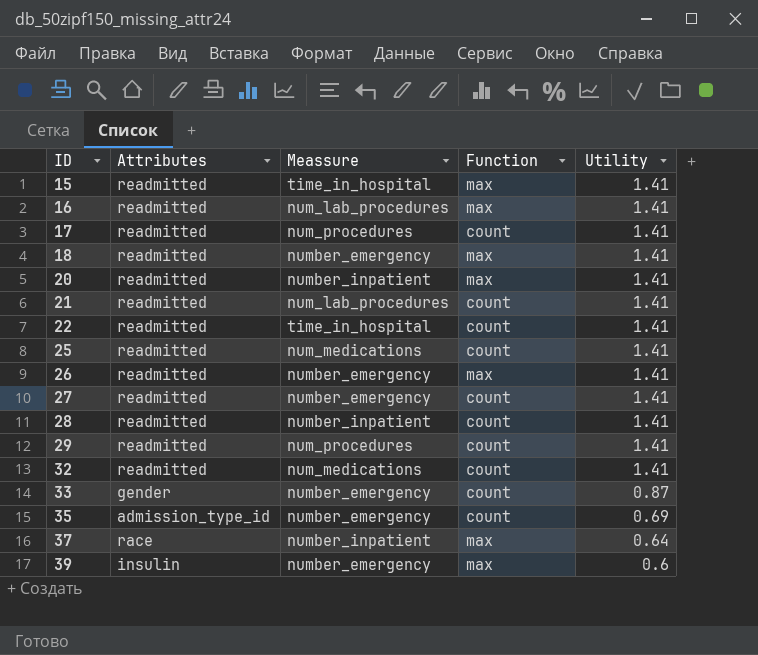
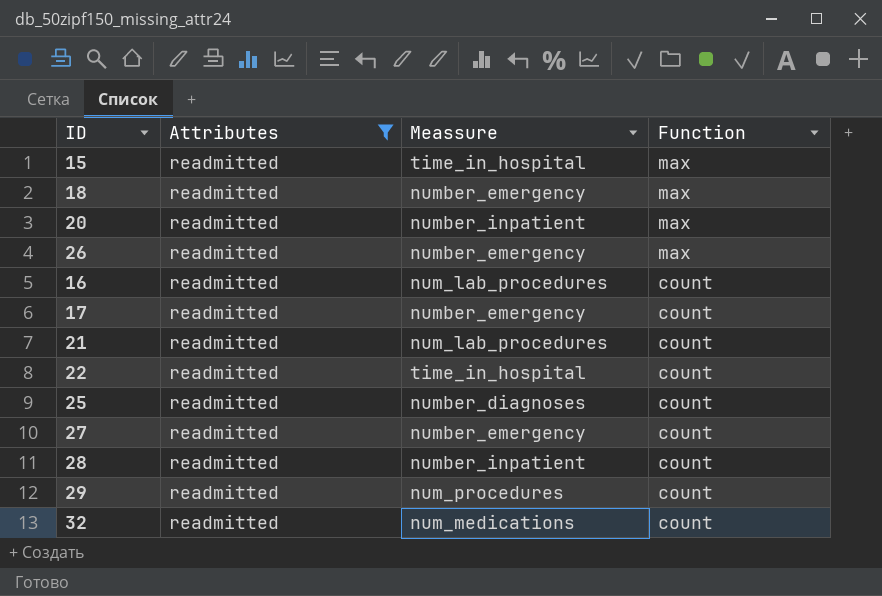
filter: none -> Attributes = readmitted
row order: ID ascending -> Function descending
column Utility | position: 5 -> none
16 | Function: max -> count
17 | Meassure: num_procedures -> number_emergency
25 | Meassure: num_medications -> number_diagnoses

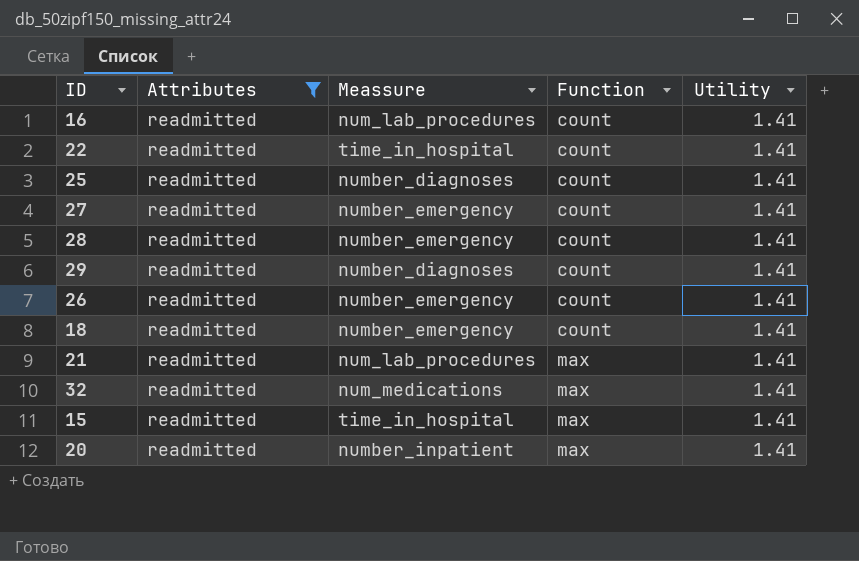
row order: Function descending -> Function ascending
column Utility | position: none -> 5
row 17: readmitted | number_emergency | count -> none
28 | Meassure: number_inpatient -> number_emergency
29 | Meassure: num_procedures -> number_diagnoses
26 | Function: max -> count
18 | Function: max -> count
21 | Function: count -> max
32 | Function: count -> max

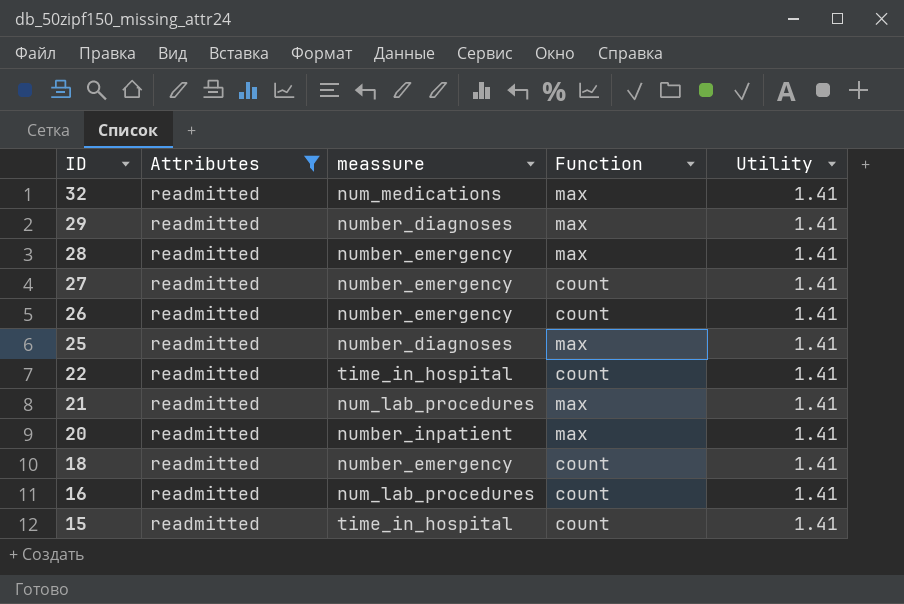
row order: Function ascending -> ID descending
column name: Meassure -> meassure
29 | Function: count -> max
28 | Function: count -> max
25 | Function: count -> max
15 | Function: max -> count

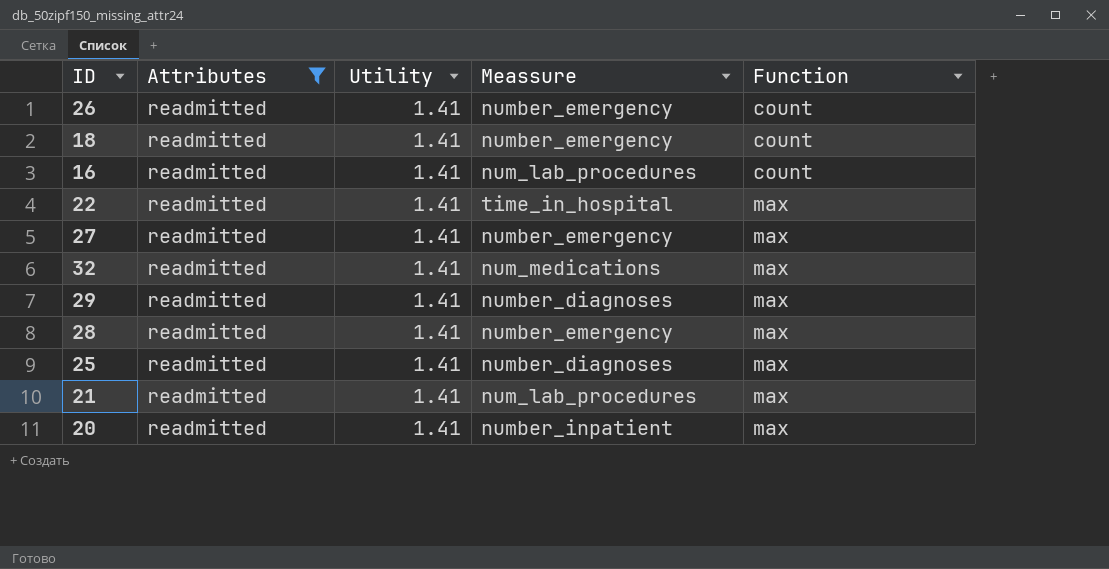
row order: ID descending -> Function ascending
column Utility | position: 5 -> 3
column name: meassure -> Meassure
row 15: readmitted | time_in_hospital | count | 1.41 -> none
22 | Function: count -> max
27 | Function: count -> max

